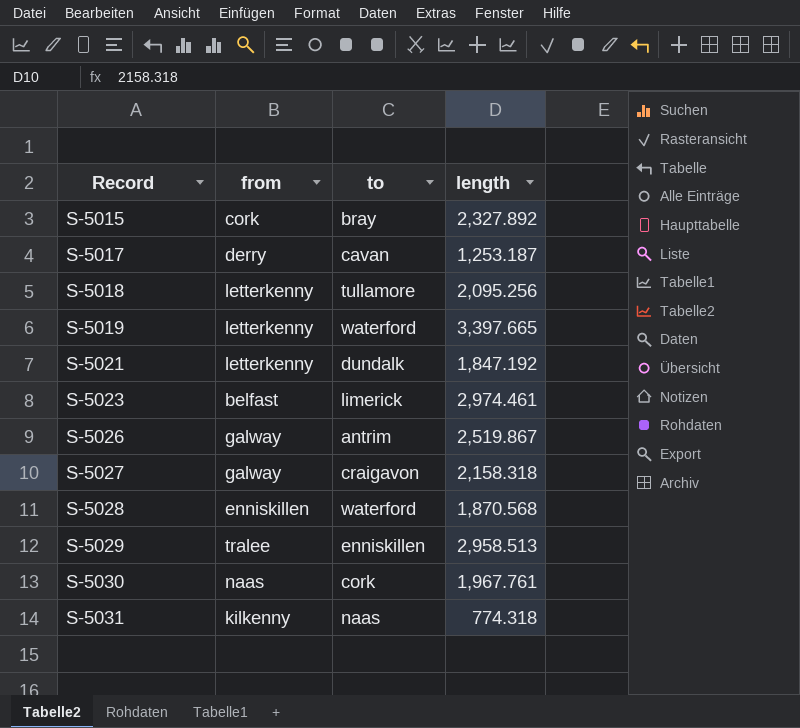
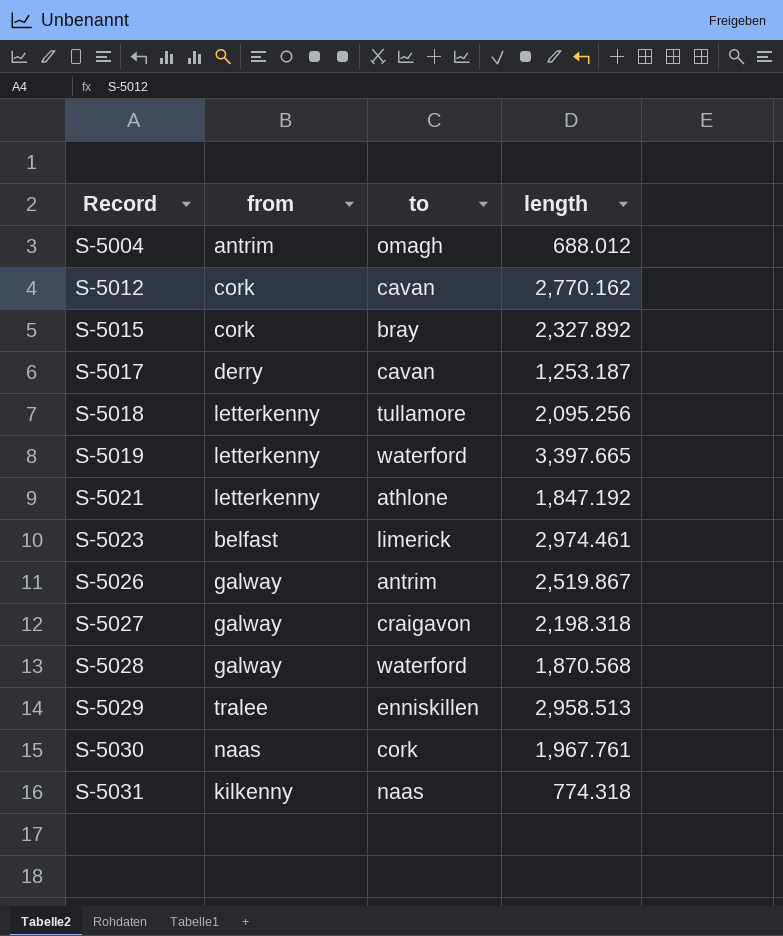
row S-5004: none -> antrim | omagh | 688.012
row S-5012: none -> cork | cavan | 2,770.162
S-5021 | to: dundalk -> athlone
S-5027 | length: 2,158.318 -> 2,198.318
S-5028 | from: enniskillen -> galway

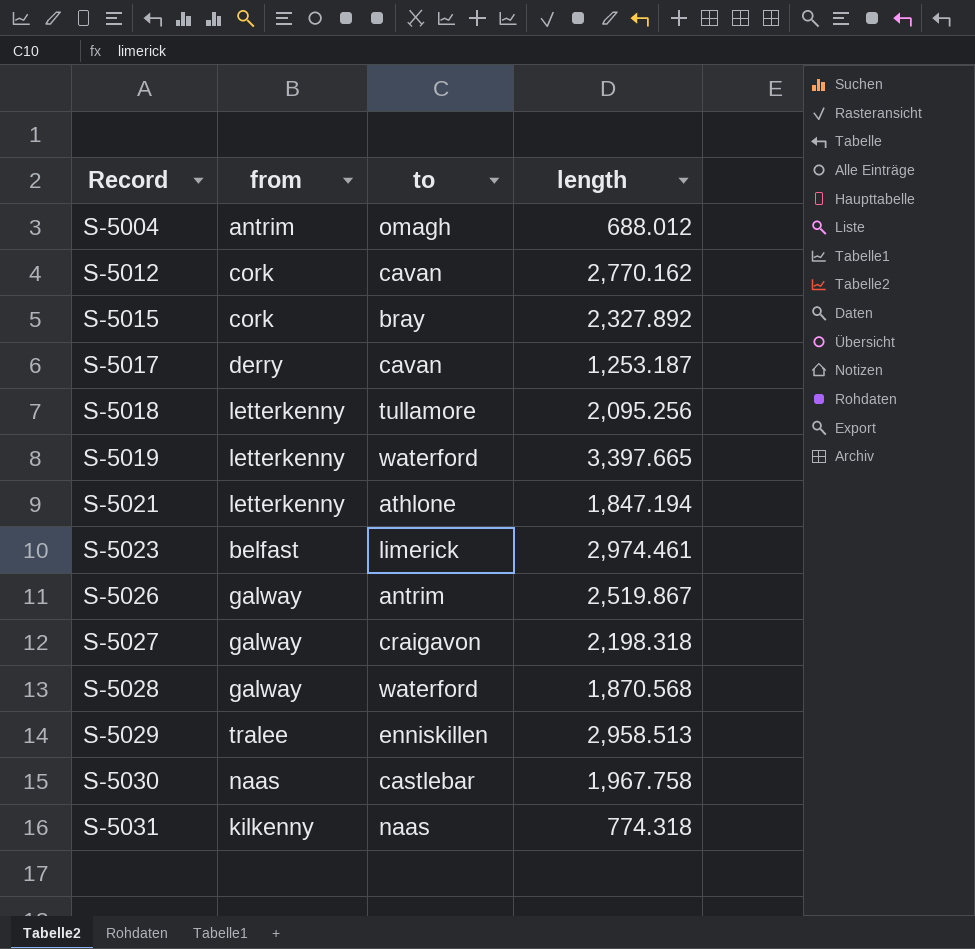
S-5021 | length: 1,847.192 -> 1,847.194
S-5030 | to: cork -> castlebar
S-5030 | length: 1,967.761 -> 1,967.758

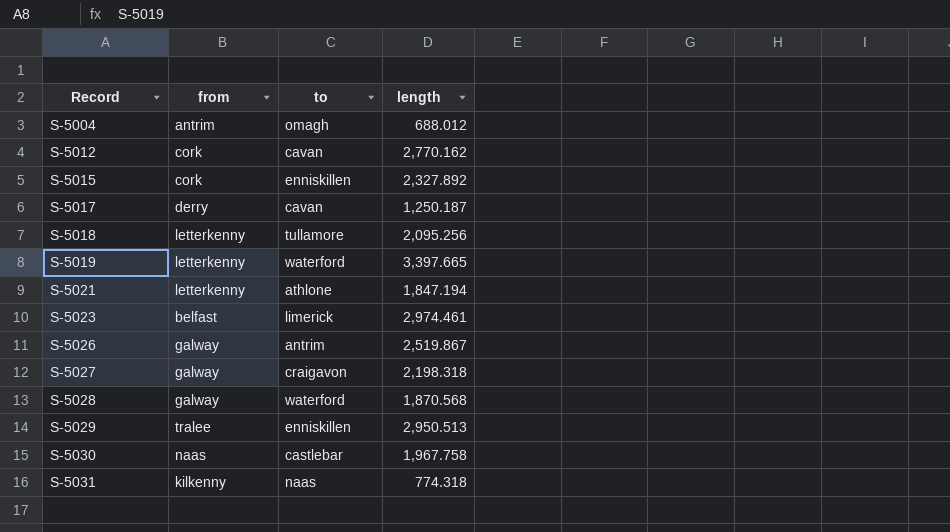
S-5015 | to: bray -> enniskillen
S-5017 | length: 1,253.187 -> 1,250.187
S-5029 | length: 2,958.513 -> 2,950.513

